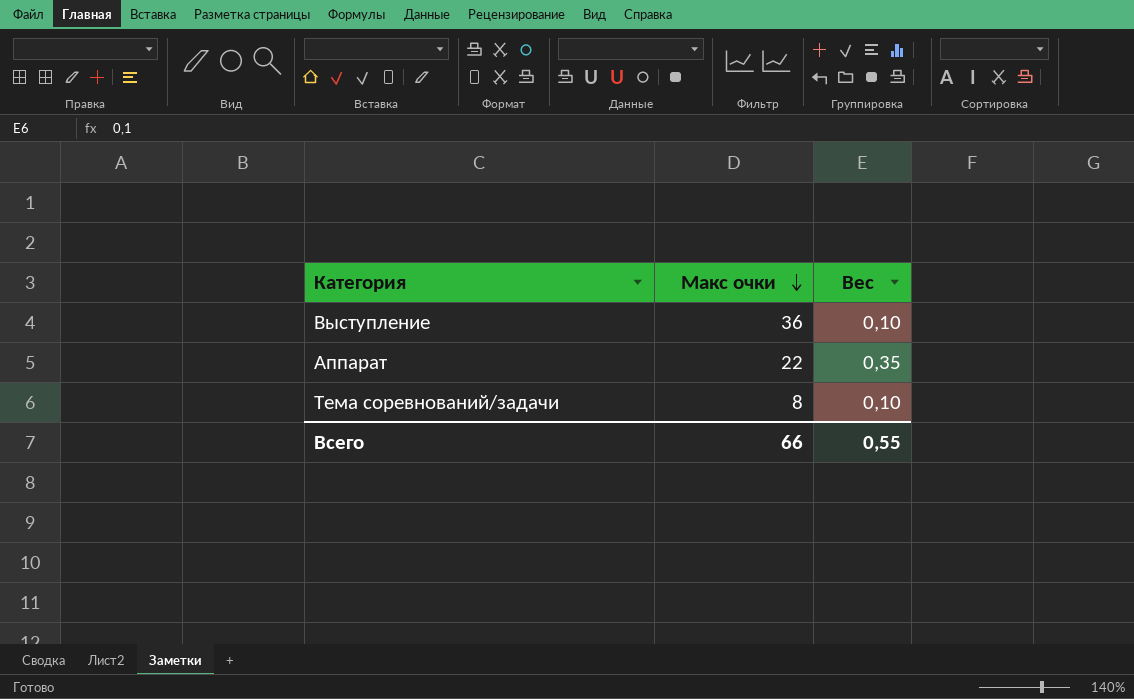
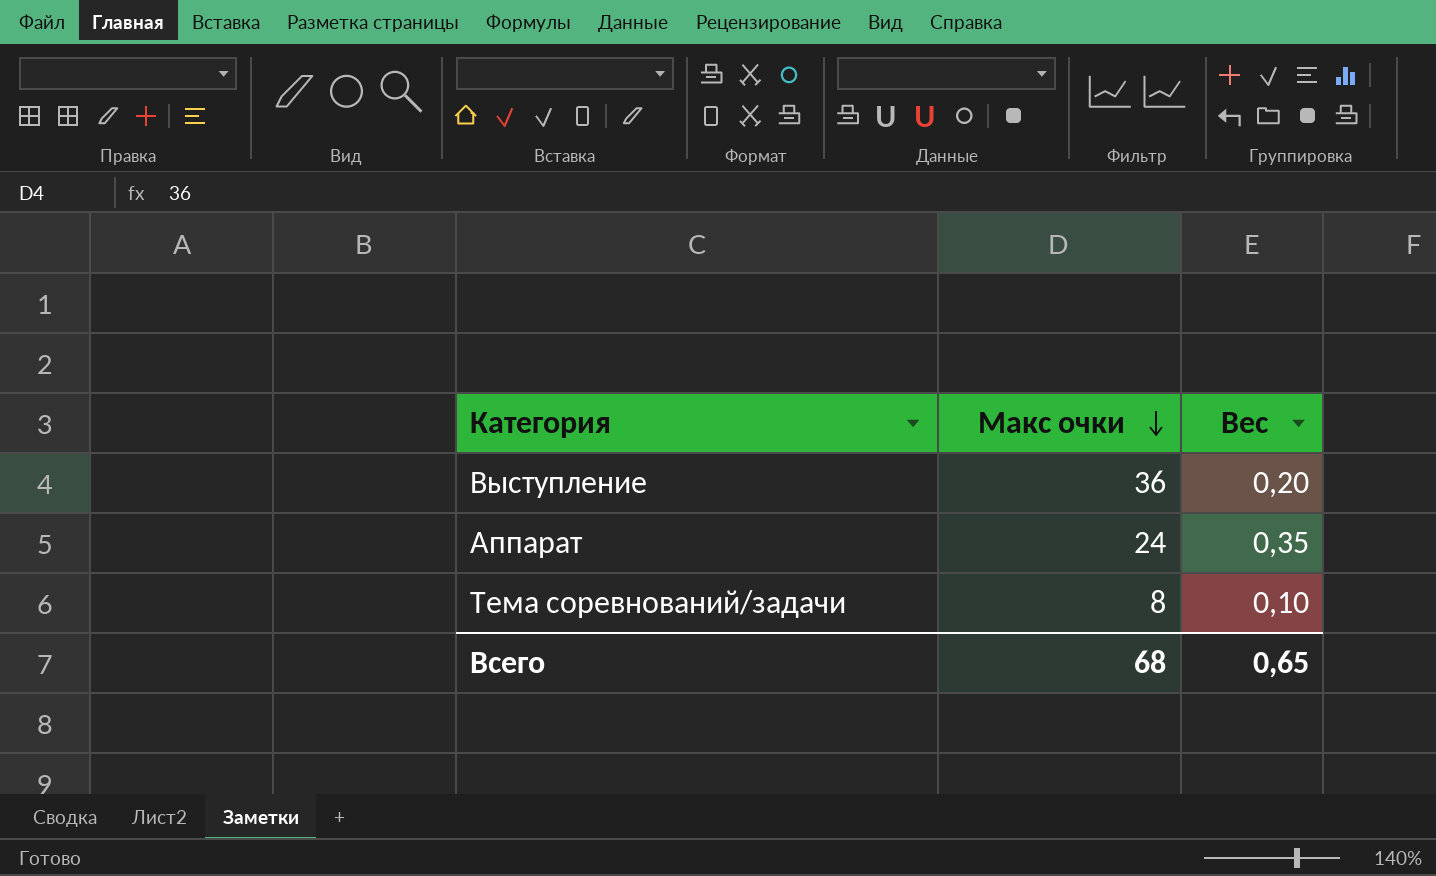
Выступление | Вес: 0,10 -> 0,20
Аппарат | Макс очки: 22 -> 24
Всего | Макс очки: 66 -> 68
Всего | Вес: 0,55 -> 0,65

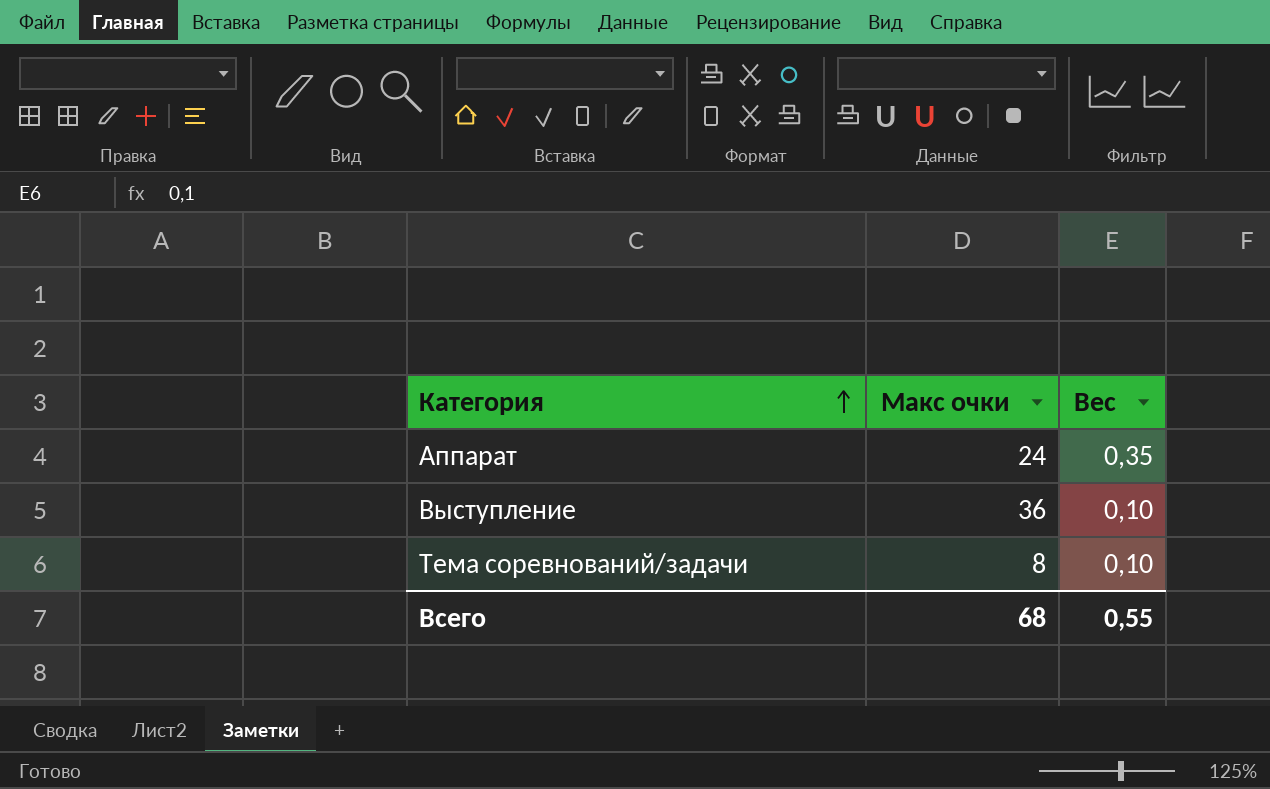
row order: Макс очки descending -> Категория ascending
Выступление | Вес: 0,20 -> 0,10
Всего | Вес: 0,65 -> 0,55

